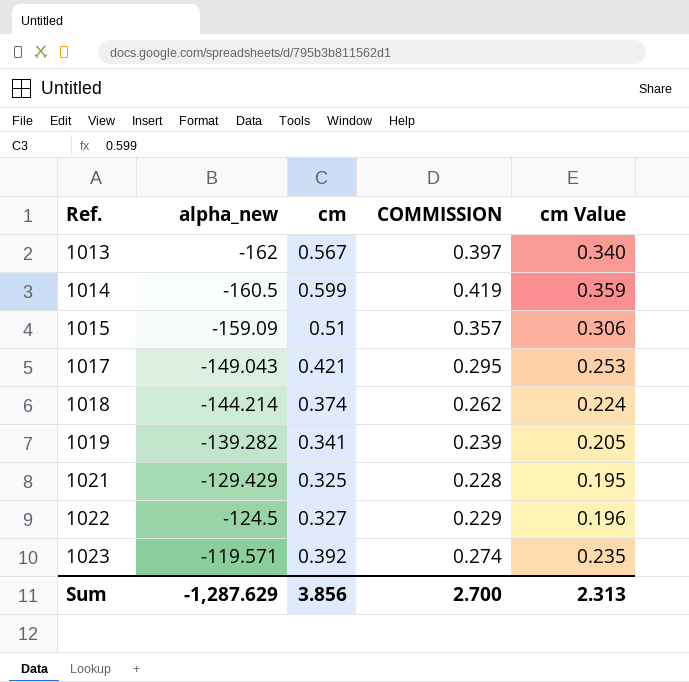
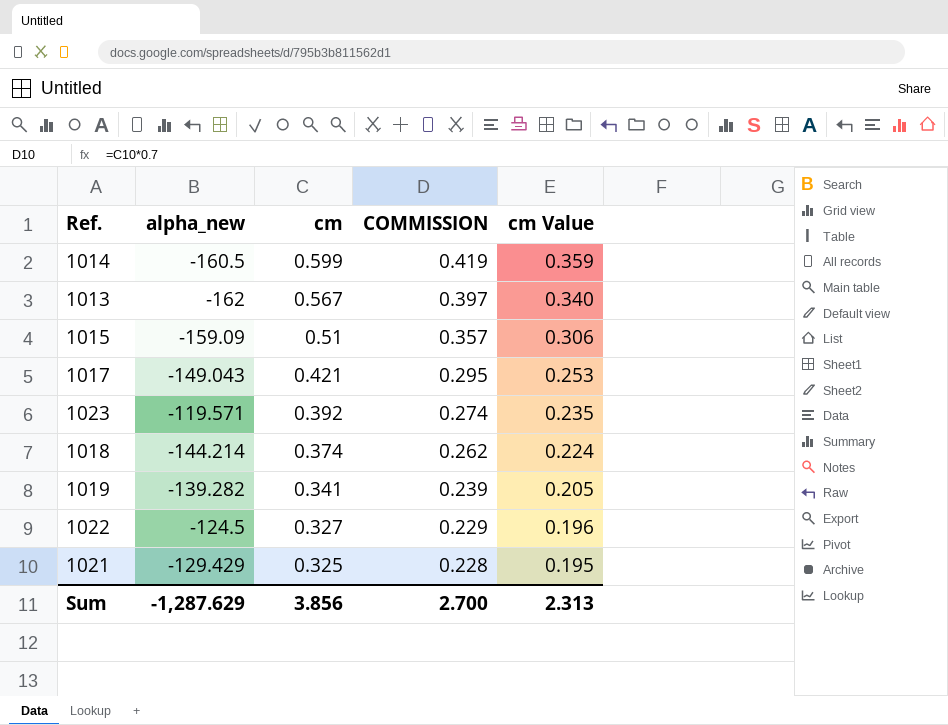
row order: Ref. ascending -> cm descending

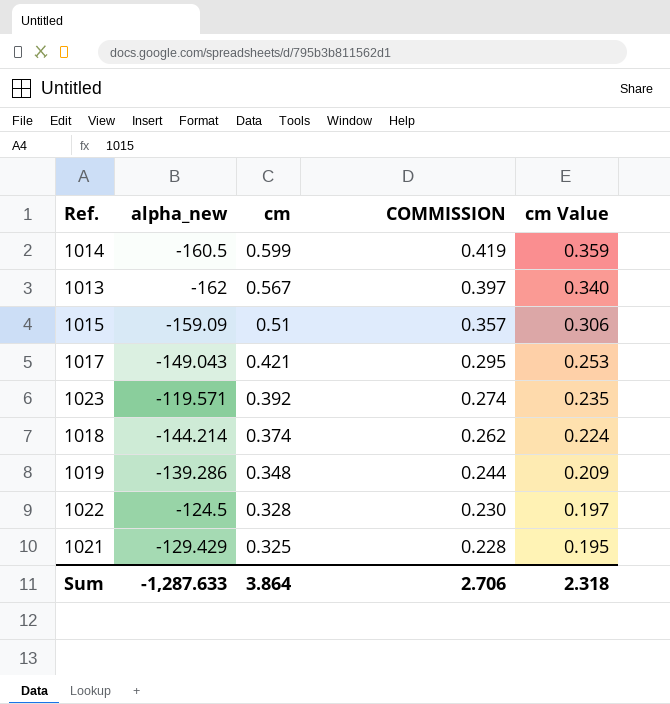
1019 | alpha_new: -139.282 -> -139.286
1019 | cm: 0.341 -> 0.348
1019 | COMMISSION: 0.239 -> 0.244
1019 | cm Value: 0.205 -> 0.209
1022 | cm: 0.327 -> 0.328
1022 | COMMISSION: 0.229 -> 0.230
1022 | cm Value: 0.196 -> 0.197
Sum | alpha_new: -1,287.629 -> -1,287.633
Sum | cm: 3.856 -> 3.864
Sum | COMMISSION: 2.700 -> 2.706
Sum | cm Value: 2.313 -> 2.318

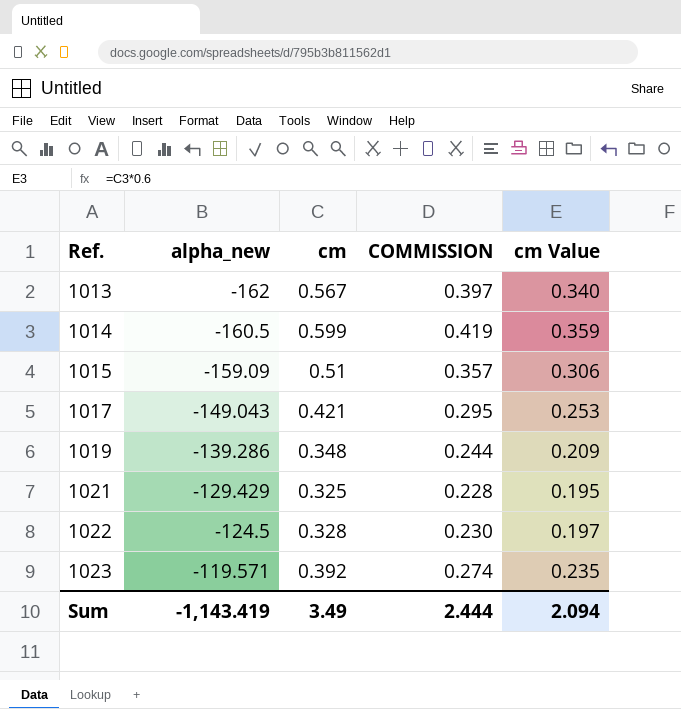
row order: cm descending -> Ref. ascending
row 1018: -144.214 | 0.374 | 0.262 | 0.224 -> none
Sum | alpha_new: -1,287.633 -> -1,143.419
Sum | cm: 3.864 -> 3.49
Sum | COMMISSION: 2.706 -> 2.444
Sum | cm Value: 2.318 -> 2.094

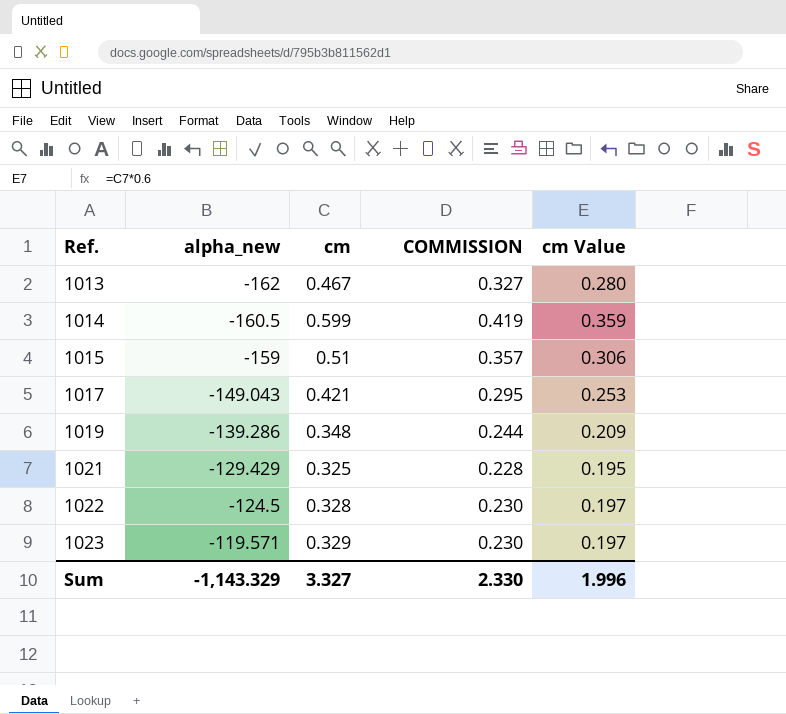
1013 | cm: 0.567 -> 0.467
1013 | COMMISSION: 0.397 -> 0.327
1013 | cm Value: 0.340 -> 0.280
1015 | alpha_new: -159.09 -> -159
1023 | cm: 0.392 -> 0.329
1023 | COMMISSION: 0.274 -> 0.230
1023 | cm Value: 0.235 -> 0.197
Sum | alpha_new: -1,143.419 -> -1,143.329
Sum | cm: 3.49 -> 3.327
Sum | COMMISSION: 2.444 -> 2.330
Sum | cm Value: 2.094 -> 1.996

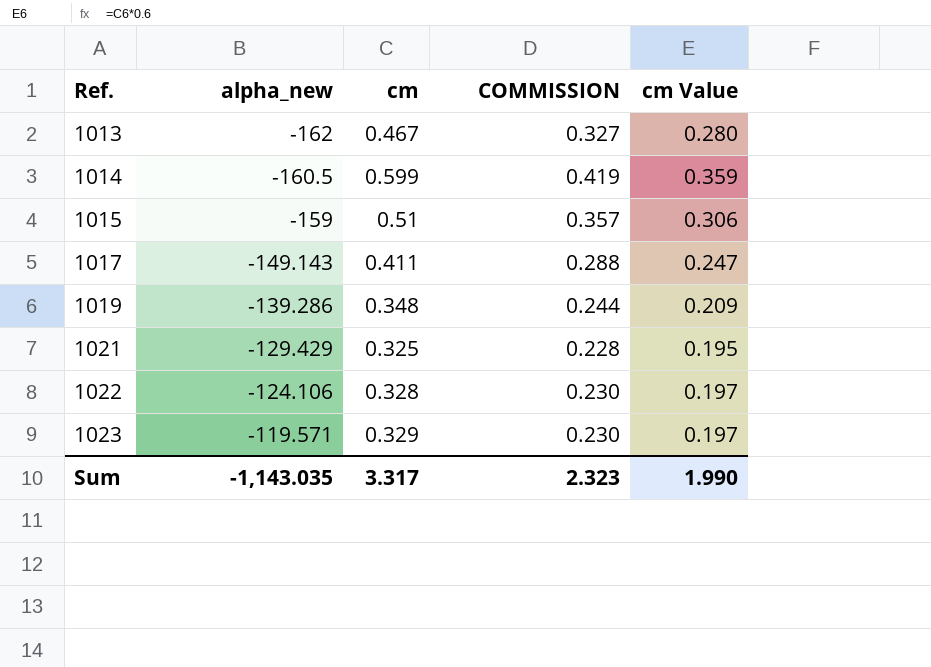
1017 | alpha_new: -149.043 -> -149.143
1017 | cm: 0.421 -> 0.411
1017 | COMMISSION: 0.295 -> 0.288
1017 | cm Value: 0.253 -> 0.247
1022 | alpha_new: -124.5 -> -124.106
Sum | alpha_new: -1,143.329 -> -1,143.035
Sum | cm: 3.327 -> 3.317
Sum | COMMISSION: 2.330 -> 2.323
Sum | cm Value: 1.996 -> 1.990

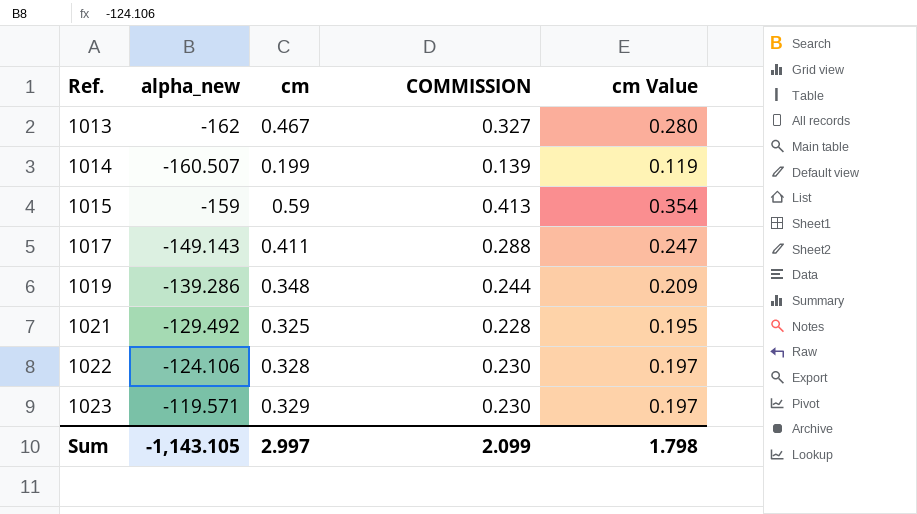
1014 | alpha_new: -160.5 -> -160.507
1014 | cm: 0.599 -> 0.199
1014 | COMMISSION: 0.419 -> 0.139
1014 | cm Value: 0.359 -> 0.119
1015 | cm: 0.51 -> 0.59
1015 | COMMISSION: 0.357 -> 0.413
1015 | cm Value: 0.306 -> 0.354
1021 | alpha_new: -129.429 -> -129.492
Sum | alpha_new: -1,143.035 -> -1,143.105
Sum | cm: 3.317 -> 2.997
Sum | COMMISSION: 2.323 -> 2.099
Sum | cm Value: 1.990 -> 1.798

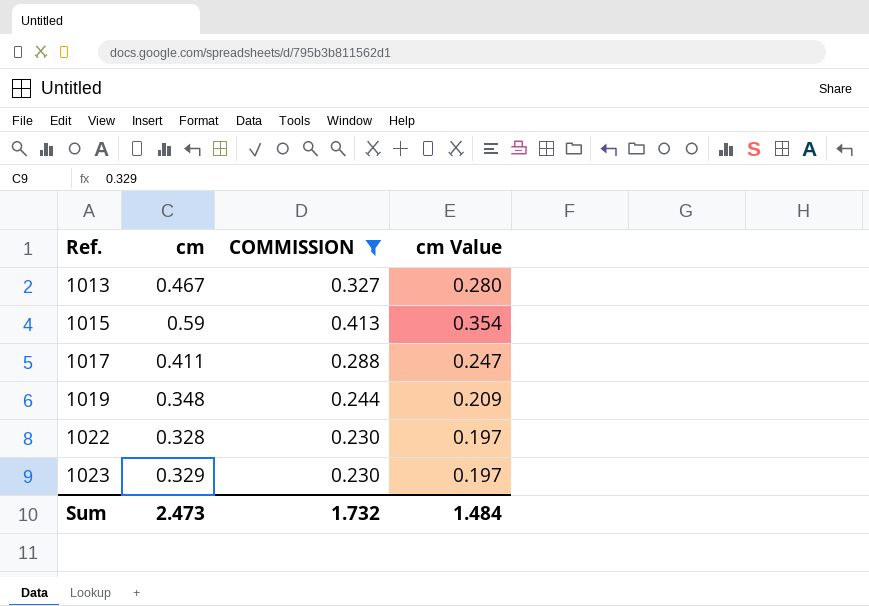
filter: none -> COMMISSION >= 0.230
column alpha_new | position: 2 -> none
Sum | cm: 2.997 -> 2.473
Sum | COMMISSION: 2.099 -> 1.732
Sum | cm Value: 1.798 -> 1.484

